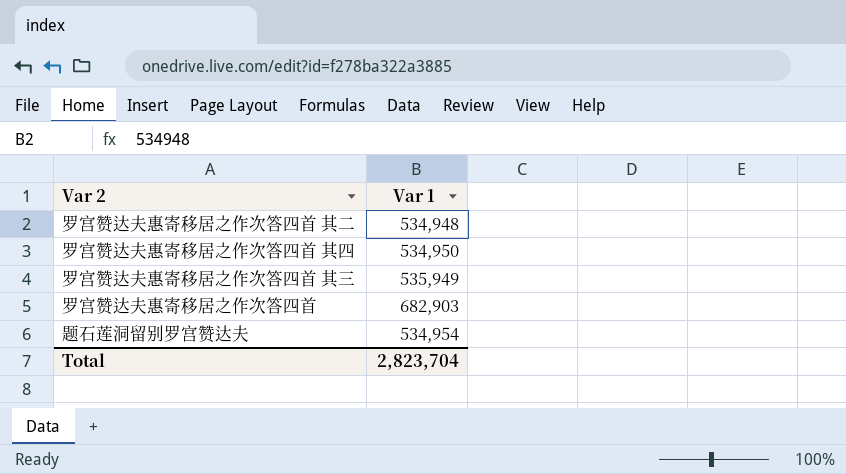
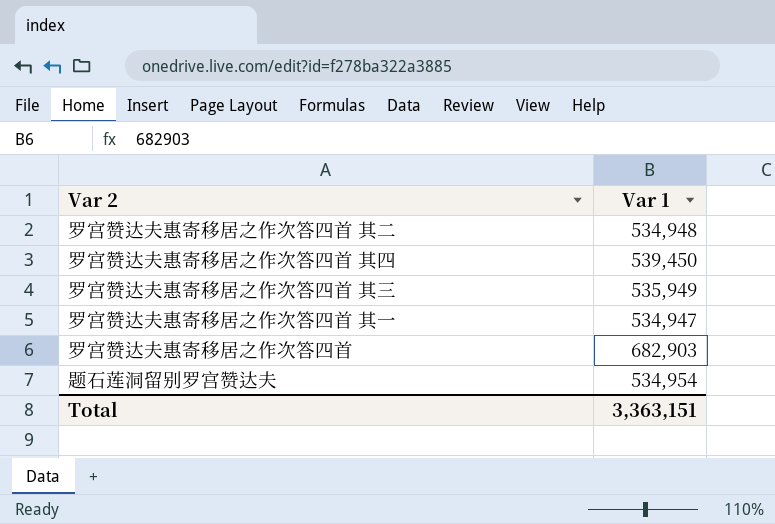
罗宫赞达夫惠寄移居之作次答四首 其四 | Var 1: 534,950 -> 539,450
row 罗宫赞达夫惠寄移居之作次答四首 其一: none -> 534,947
Total | Var 1: 2,823,704 -> 3,363,151

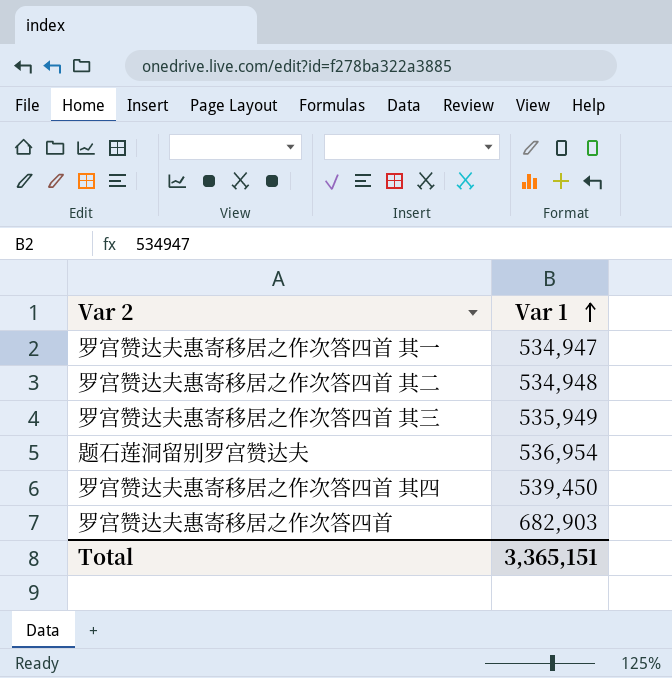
row order: none -> Var 1 ascending
题石莲洞留别罗宫赞达夫 | Var 1: 534,954 -> 536,954
Total | Var 1: 3,363,151 -> 3,365,151

